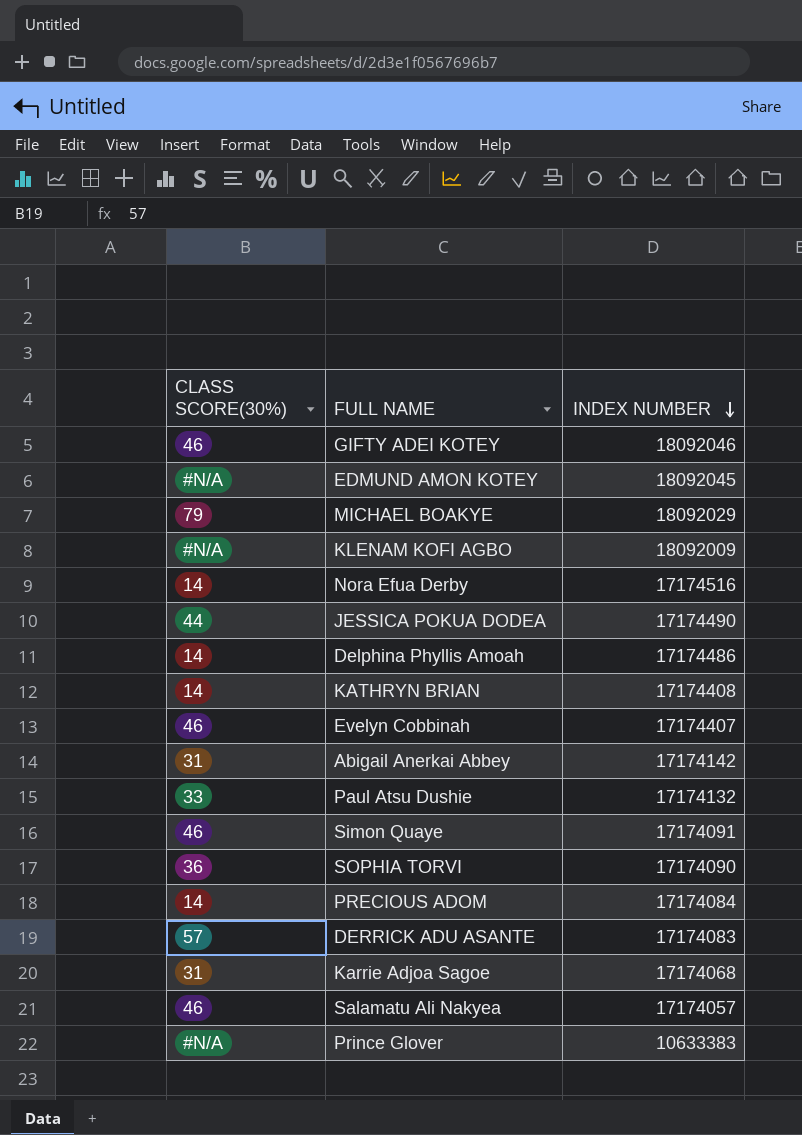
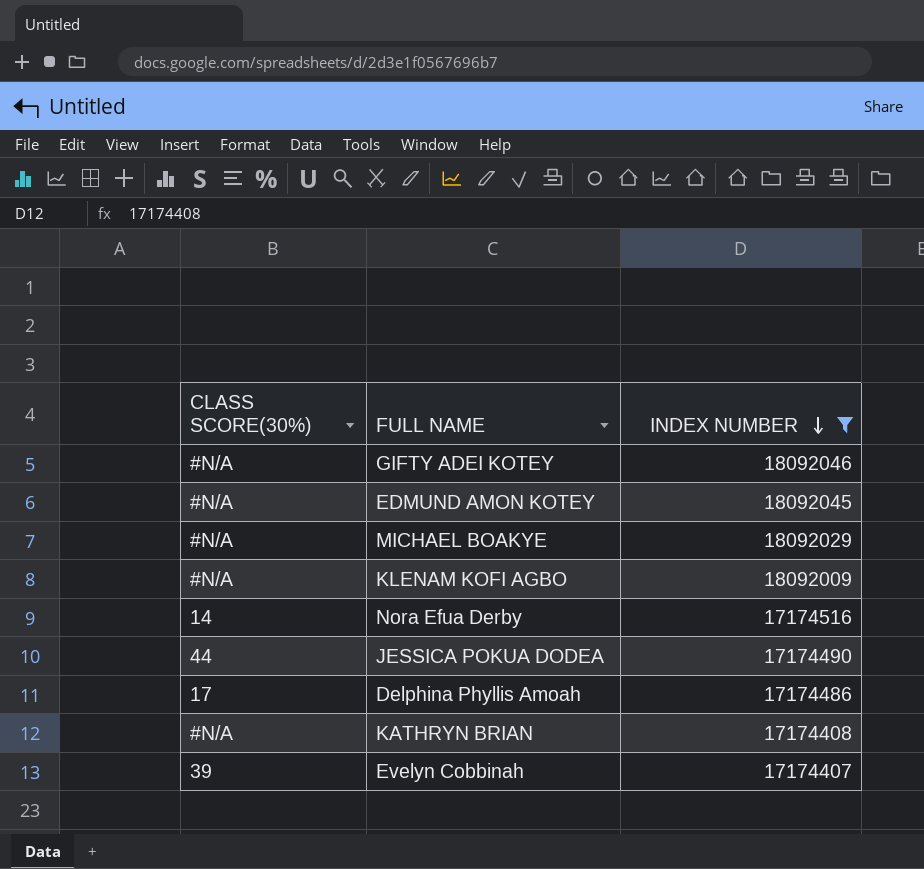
filter: none -> INDEX NUMBER >= 17174407
GIFTY ADEI KOTEY | CLASS SCORE(30%): 46 -> #N/A
MICHAEL BOAKYE | CLASS SCORE(30%): 79 -> #N/A
Delphina Phyllis Amoah | CLASS SCORE(30%): 14 -> 17
KATHRYN BRIAN | CLASS SCORE(30%): 14 -> #N/A
Evelyn Cobbinah | CLASS SCORE(30%): 46 -> 39

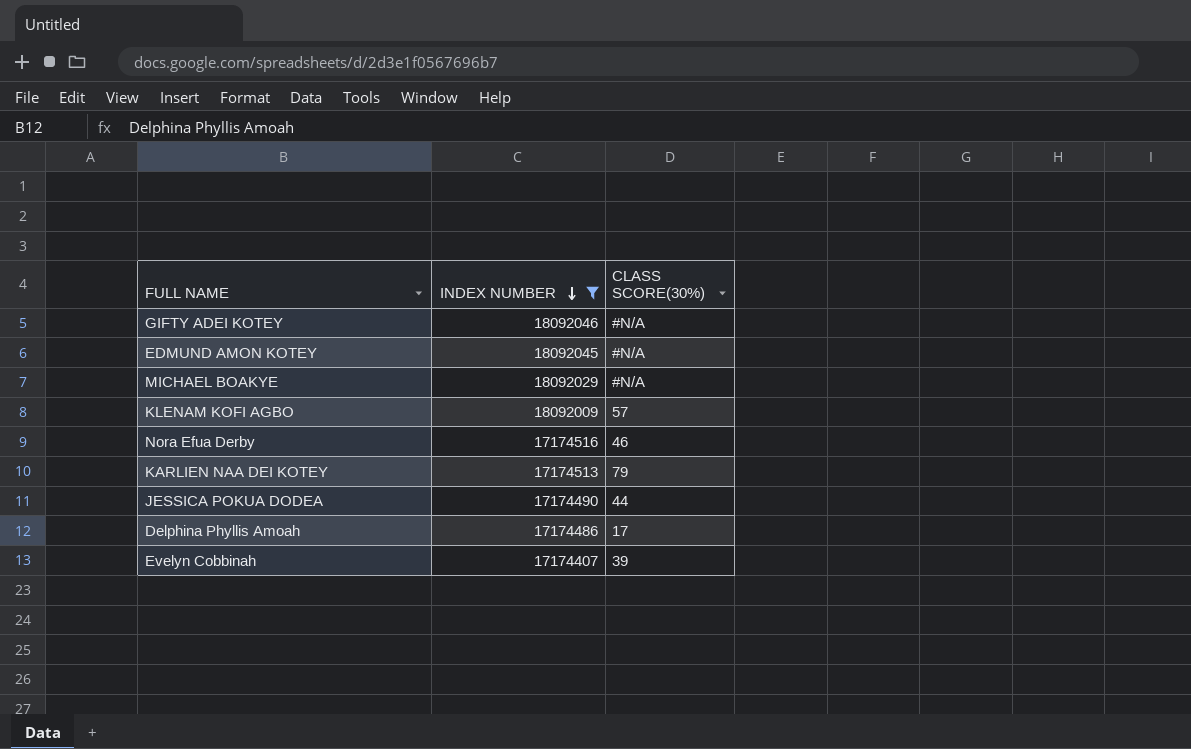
column CLASS SCORE(30%) | position: 1 -> 3
row KATHRYN BRIAN: #N/A | 17174408 -> none
KLENAM KOFI AGBO | CLASS SCORE(30%): #N/A -> 57
Nora Efua Derby | CLASS SCORE(30%): 14 -> 46
row KARLIEN NAA DEI KOTEY: none -> 17174513 | 79

